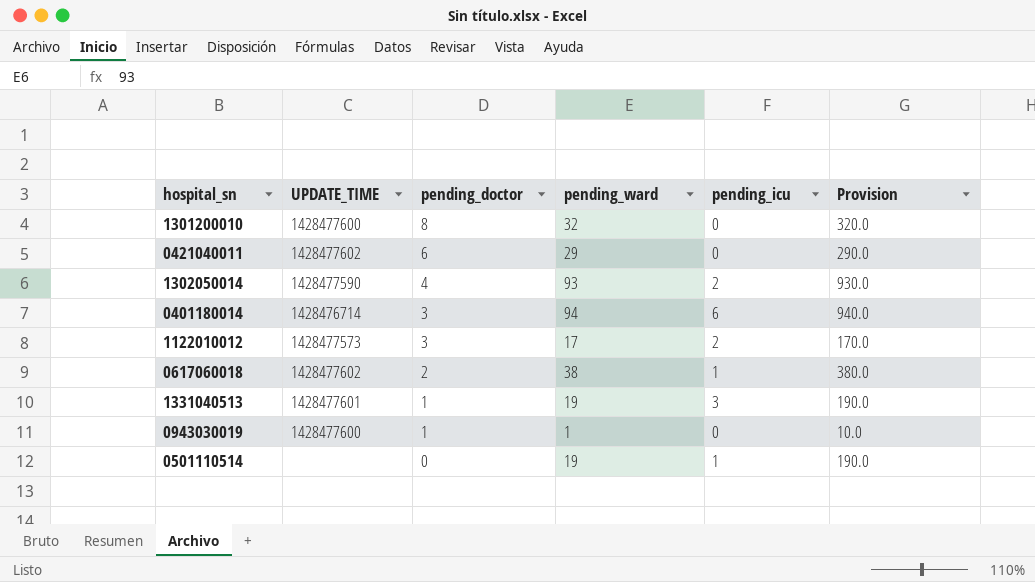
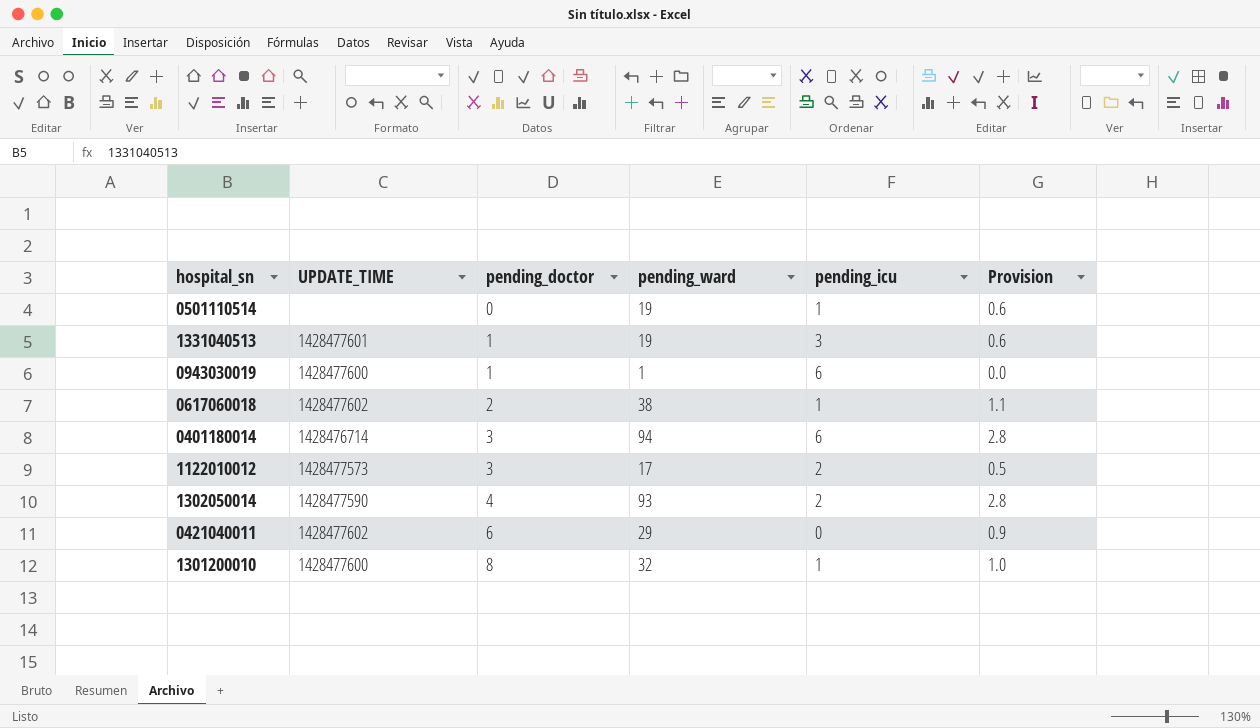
row order: pending_doctor descending -> pending_doctor ascending
column Provision | formula: [pending_ward] * 10 -> [pending_ward] * 0.03
0943030019 | pending_icu: 0 -> 6
1301200010 | pending_icu: 0 -> 1

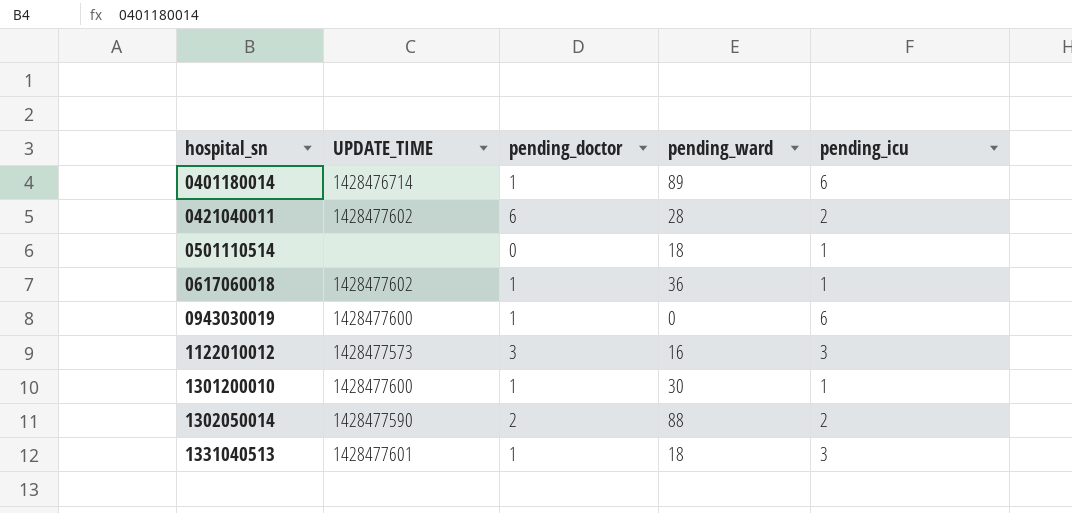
row order: pending_doctor ascending -> hospital_sn ascending
column Provision | formula: [pending_ward] * 0.03 -> none
0401180014 | pending_doctor: 3 -> 1
0401180014 | pending_ward: 94 -> 89
0421040011 | pending_ward: 29 -> 28
0421040011 | pending_icu: 0 -> 2
0501110514 | pending_ward: 19 -> 18
0617060018 | pending_doctor: 2 -> 1
0617060018 | pending_ward: 38 -> 36
0943030019 | pending_ward: 1 -> 0
1122010012 | pending_ward: 17 -> 16
1122010012 | pending_icu: 2 -> 3
1301200010 | pending_doctor: 8 -> 1
1301200010 | pending_ward: 32 -> 30
1302050014 | pending_doctor: 4 -> 2
1302050014 | pending_ward: 93 -> 88
1331040513 | pending_ward: 19 -> 18

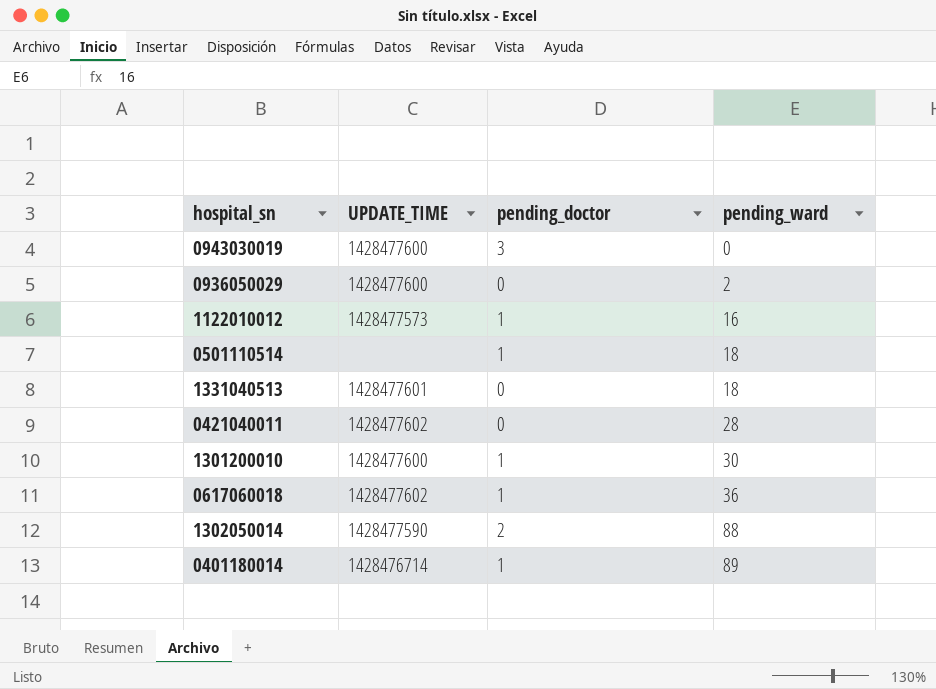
row order: hospital_sn ascending -> pending_ward ascending
column pending_icu | position: 5 -> none
0943030019 | pending_doctor: 1 -> 3
row 0936050029: none -> 1428477600 | 0 | 2
1122010012 | pending_doctor: 3 -> 1
0501110514 | pending_doctor: 0 -> 1
1331040513 | pending_doctor: 1 -> 0
0421040011 | pending_doctor: 6 -> 0

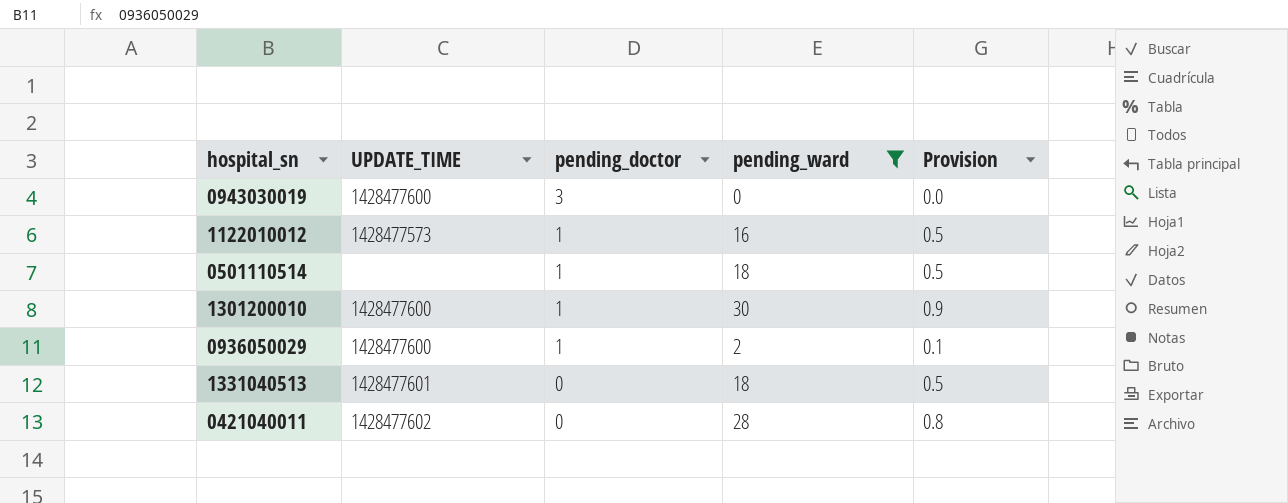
filter: none -> pending_ward <= 30
row order: pending_ward ascending -> pending_doctor descending
column Provision | formula: none -> [pending_ward] * 0.03
0936050029 | pending_doctor: 0 -> 1

